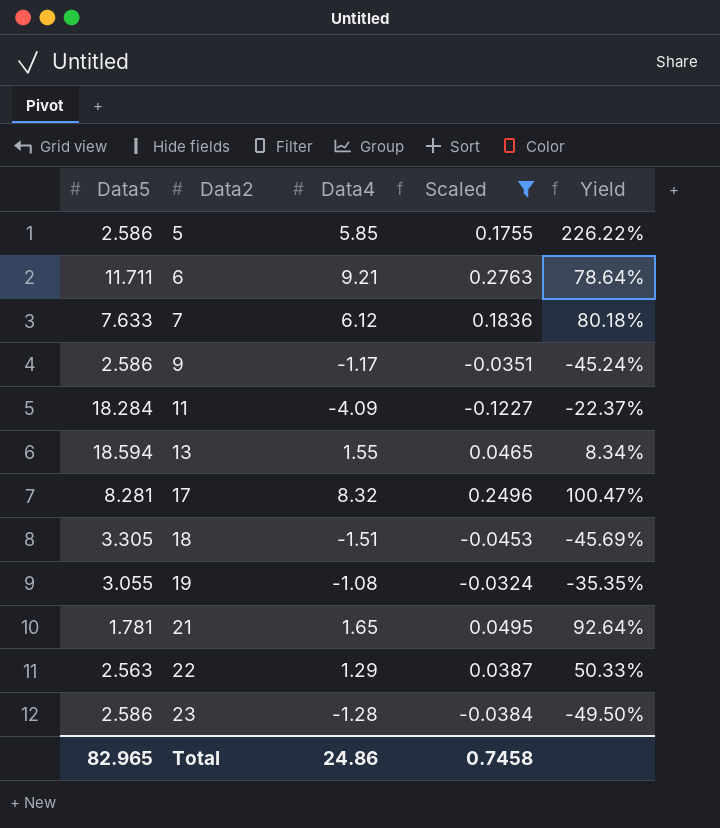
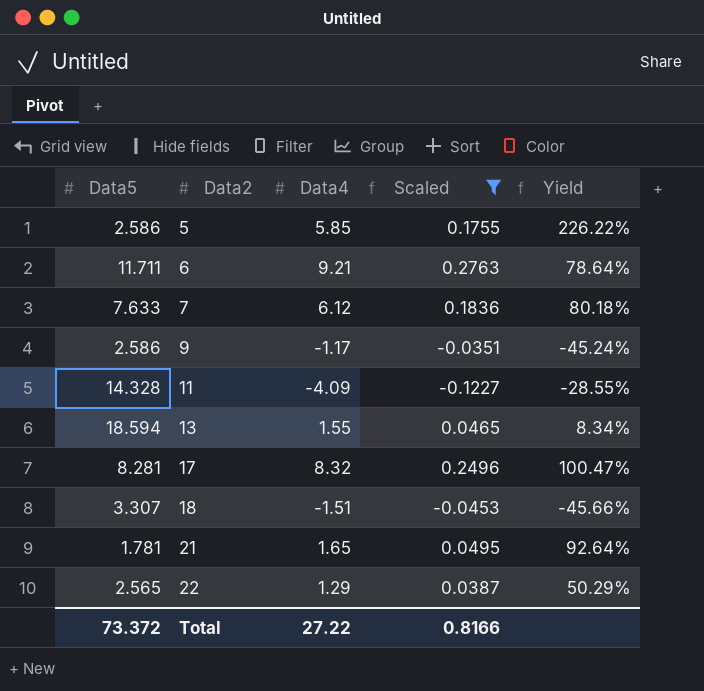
row 19: 3.055 | -1.08 | -0.0324 | -35.35% -> none
row 23: 2.586 | -1.28 | -0.0384 | -49.50% -> none
11 | Data5: 18.284 -> 14.328
11 | Yield: -22.37% -> -28.55%
18 | Data5: 3.305 -> 3.307
18 | Yield: -45.69% -> -45.66%
22 | Data5: 2.563 -> 2.565
22 | Yield: 50.33% -> 50.29%
Total | Data5: 82.965 -> 73.372
Total | Data4: 24.86 -> 27.22
Total | Scaled: 0.7458 -> 0.8166

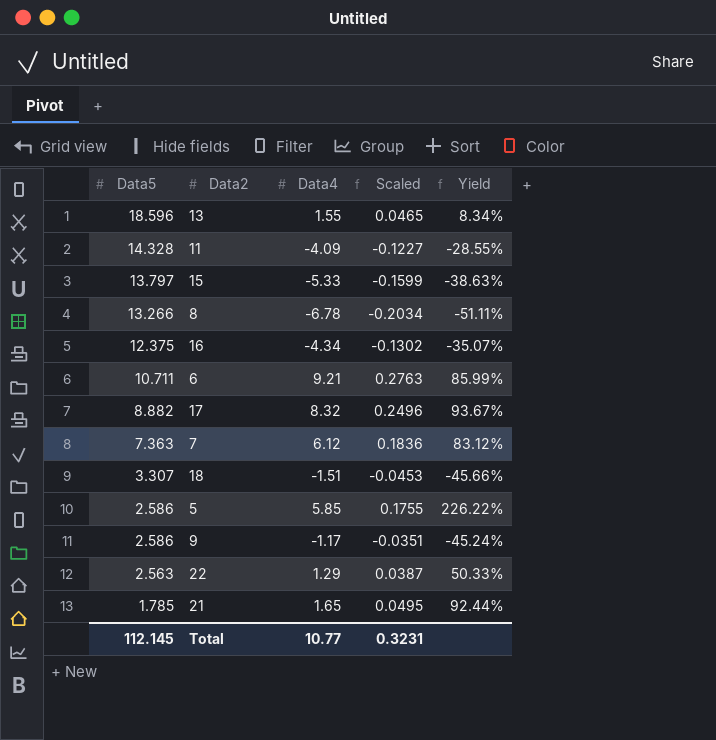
filter: Scaled >= -0.1227 -> none
row order: Data2 ascending -> Data5 descending
13 | Data5: 18.594 -> 18.596
6 | Data5: 11.711 -> 10.711
6 | Yield: 78.64% -> 85.99%
17 | Data5: 8.281 -> 8.882
17 | Yield: 100.47% -> 93.67%
7 | Data5: 7.633 -> 7.363
7 | Yield: 80.18% -> 83.12%
22 | Data5: 2.565 -> 2.563
22 | Yield: 50.29% -> 50.33%
21 | Data5: 1.781 -> 1.785
21 | Yield: 92.64% -> 92.44%
Total | Data5: 73.372 -> 112.145
Total | Data4: 27.22 -> 10.77
Total | Scaled: 0.8166 -> 0.3231

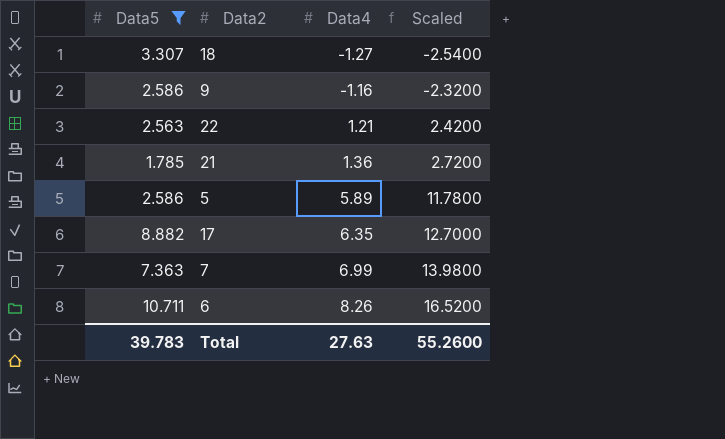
filter: none -> Data5 <= 10.711
row order: Data5 descending -> Data4 ascending
column Yield | formula: [Data4] / [Data5] -> none
column Scaled | formula: [Data4] * 0.03 -> [Data4] * 2
18 | Data4: -1.51 -> -1.27
9 | Data4: -1.17 -> -1.16
22 | Data4: 1.29 -> 1.21
21 | Data4: 1.65 -> 1.36
5 | Data4: 5.85 -> 5.89
17 | Data4: 8.32 -> 6.35
7 | Data4: 6.12 -> 6.99
6 | Data4: 9.21 -> 8.26
Total | Data5: 112.145 -> 39.783
Total | Data4: 10.77 -> 27.63
Total | Scaled: 0.3231 -> 55.2600

